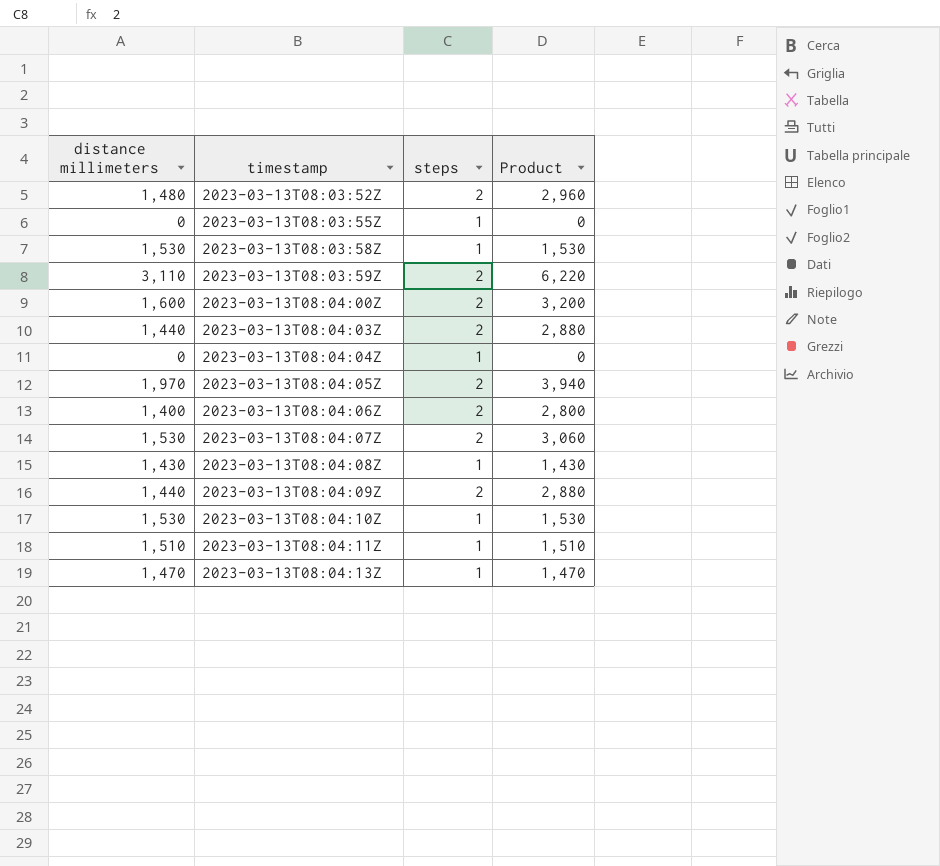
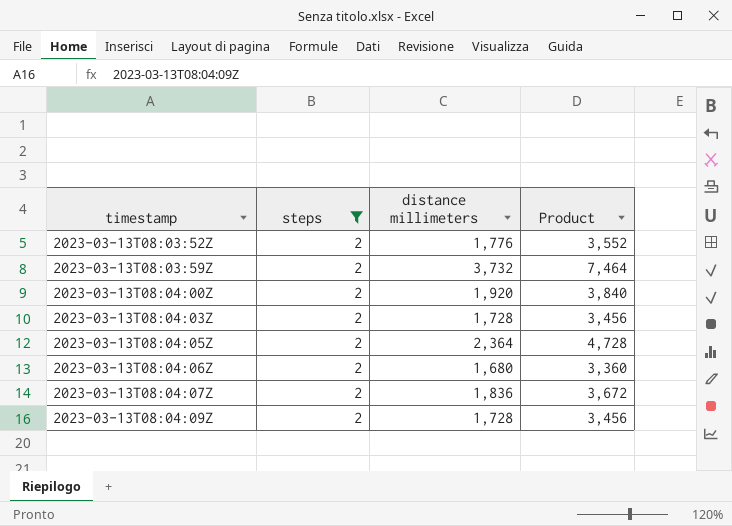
filter: none -> steps = 2
column distance millimeters | position: 1 -> 3
2023-03-13T08:03:52Z | distance millimeters: 1,480 -> 1,776
2023-03-13T08:03:52Z | Product: 2,960 -> 3,552
2023-03-13T08:03:59Z | distance millimeters: 3,110 -> 3,732
2023-03-13T08:03:59Z | Product: 6,220 -> 7,464
2023-03-13T08:04:00Z | distance millimeters: 1,600 -> 1,920
2023-03-13T08:04:00Z | Product: 3,200 -> 3,840
2023-03-13T08:04:03Z | distance millimeters: 1,440 -> 1,728
2023-03-13T08:04:03Z | Product: 2,880 -> 3,456
2023-03-13T08:04:05Z | distance millimeters: 1,970 -> 2,364
2023-03-13T08:04:05Z | Product: 3,940 -> 4,728
2023-03-13T08:04:06Z | distance millimeters: 1,400 -> 1,680
2023-03-13T08:04:06Z | Product: 2,800 -> 3,360
2023-03-13T08:04:07Z | distance millimeters: 1,530 -> 1,836
2023-03-13T08:04:07Z | Product: 3,060 -> 3,672
2023-03-13T08:04:09Z | distance millimeters: 1,440 -> 1,728
2023-03-13T08:04:09Z | Product: 2,880 -> 3,456

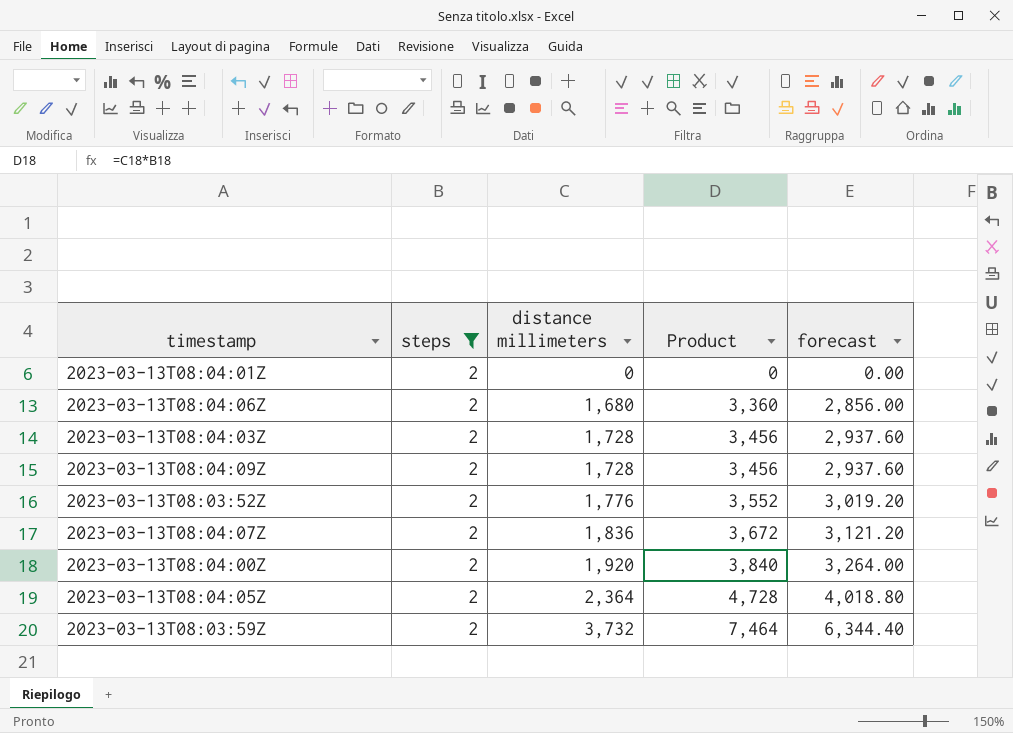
row order: timestamp ascending -> distance millimeters ascending
column forecast | formula: none -> [Product] * 0.85
row 2023-03-13T08:04:01Z: none -> 2 | 0 | 0 | 0.00

